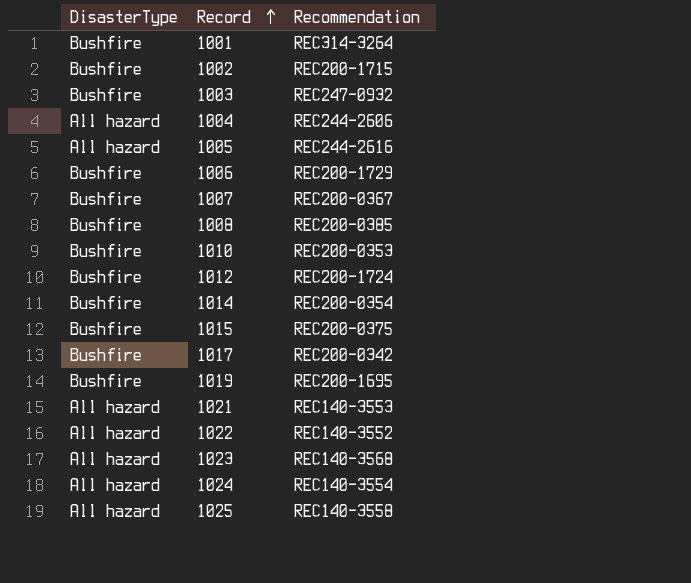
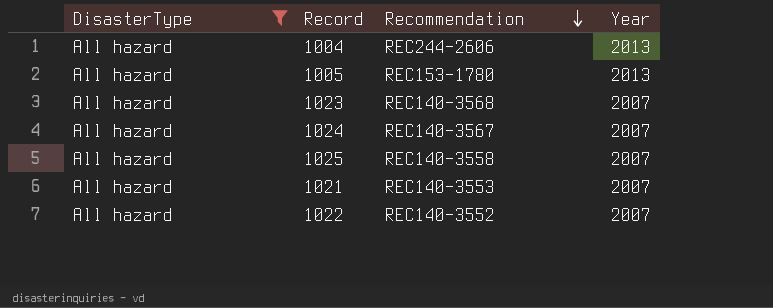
filter: none -> DisasterType = All hazard
row order: Record ascending -> Recommendation descending
column Year | position: none -> 4
1005 | Recommendation: REC244-2616 -> REC153-1780
1024 | Recommendation: REC140-3554 -> REC140-3567

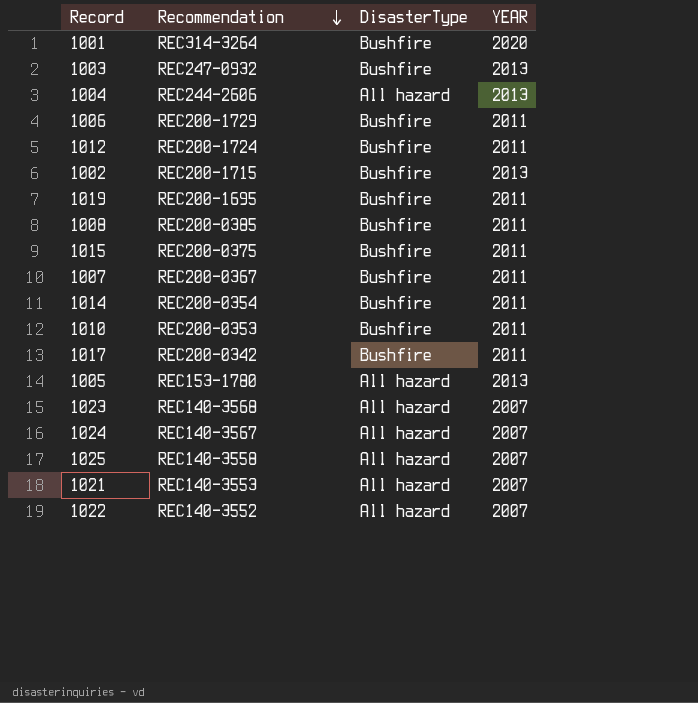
filter: DisasterType = All hazard -> none
column DisasterType | position: 1 -> 3
column name: Year -> YEAR

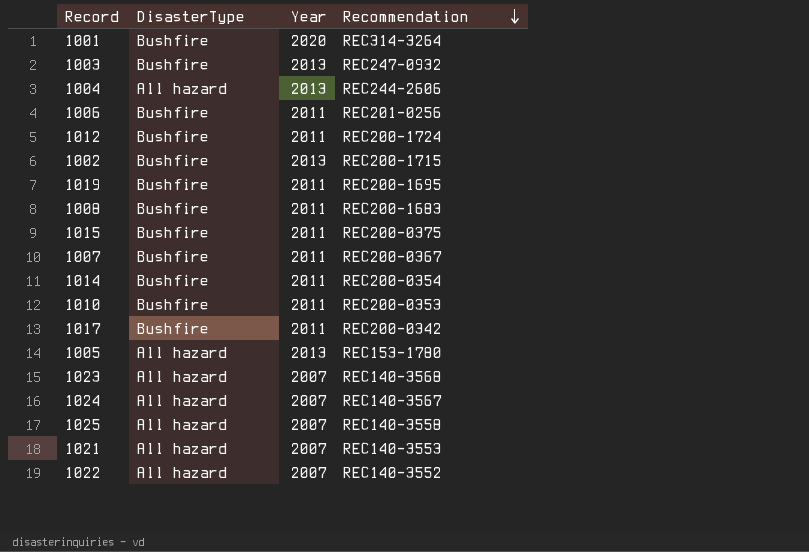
column name: YEAR -> Year
column Recommendation | position: 2 -> 4
1006 | Recommendation: REC200-1729 -> REC201-0256
1008 | Recommendation: REC200-0385 -> REC200-1683

